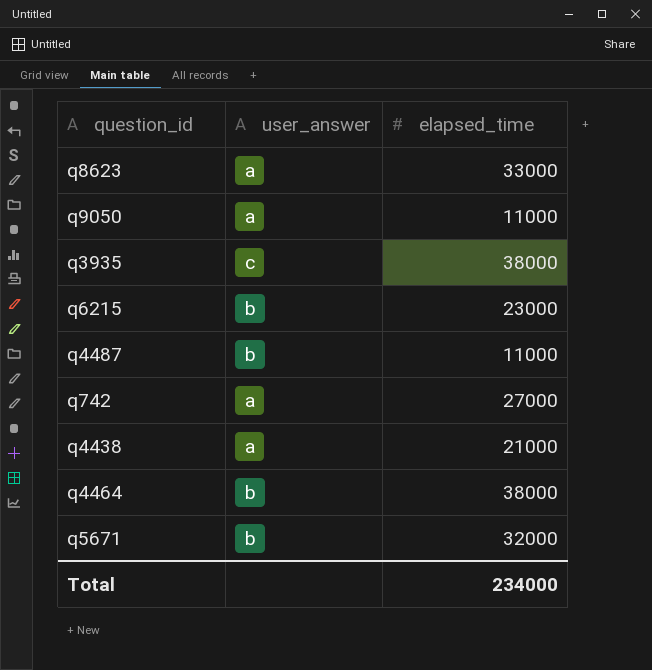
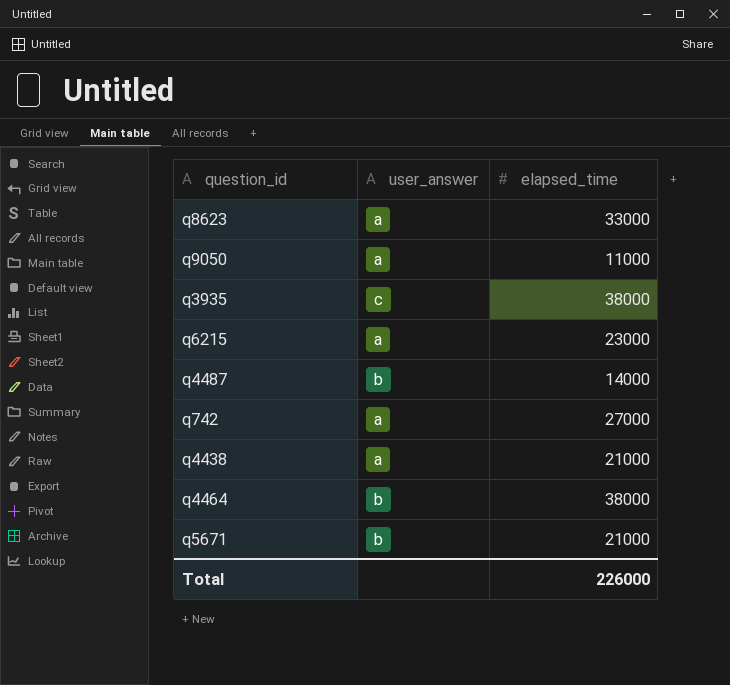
q6215 | user_answer: b -> a
q4487 | elapsed_time: 11000 -> 14000
q5671 | elapsed_time: 32000 -> 21000
Total | elapsed_time: 234000 -> 226000

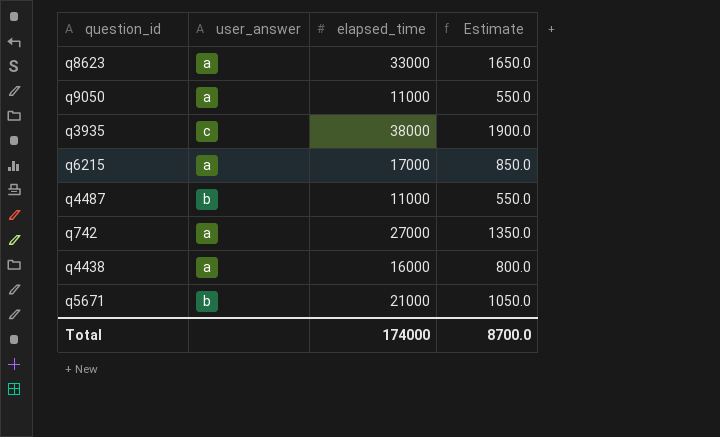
column Estimate | formula: none -> [elapsed_time] * 0.05
row q4464: b | 38000 -> none
q6215 | elapsed_time: 23000 -> 17000
q4487 | elapsed_time: 14000 -> 11000
q4438 | elapsed_time: 21000 -> 16000
Total | elapsed_time: 226000 -> 174000

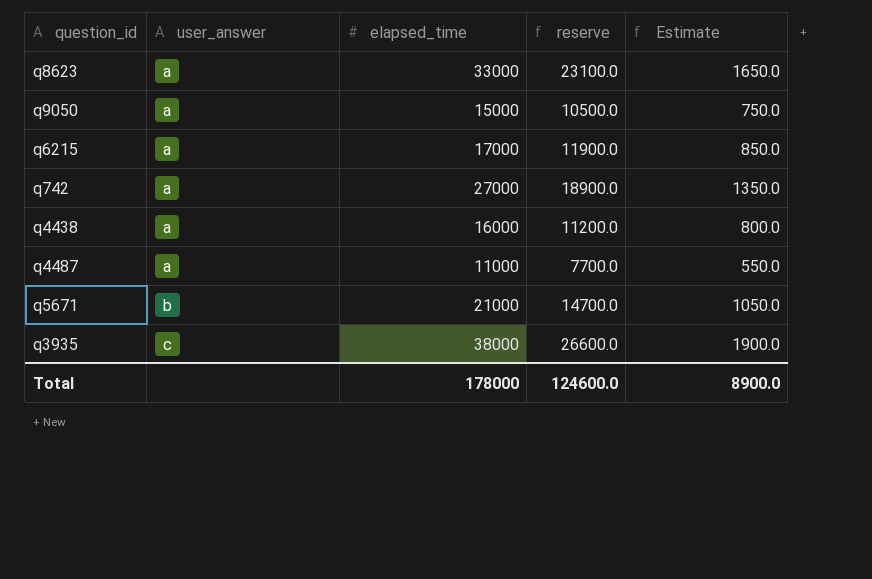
row order: none -> user_answer ascending
column reserve | formula: none -> [elapsed_time] * 0.7
q9050 | elapsed_time: 11000 -> 15000
q9050 | Estimate: 550.0 -> 750.0
q4487 | user_answer: b -> a
Total | elapsed_time: 174000 -> 178000
Total | Estimate: 8700.0 -> 8900.0

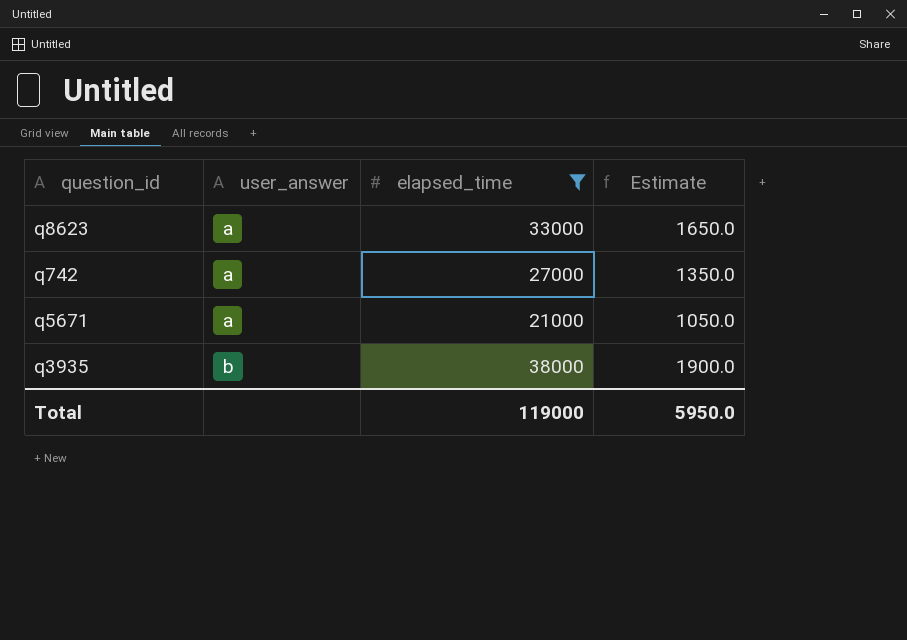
filter: none -> elapsed_time >= 21000
column reserve | formula: [elapsed_time] * 0.7 -> none
q5671 | user_answer: b -> a
q3935 | user_answer: c -> b
Total | elapsed_time: 178000 -> 119000
Total | Estimate: 8900.0 -> 5950.0

